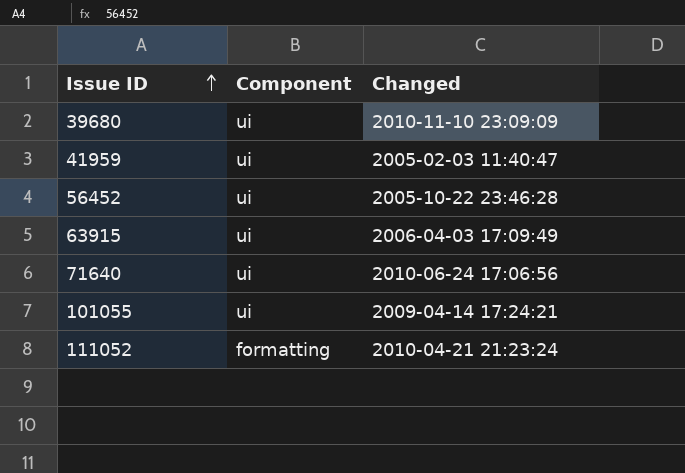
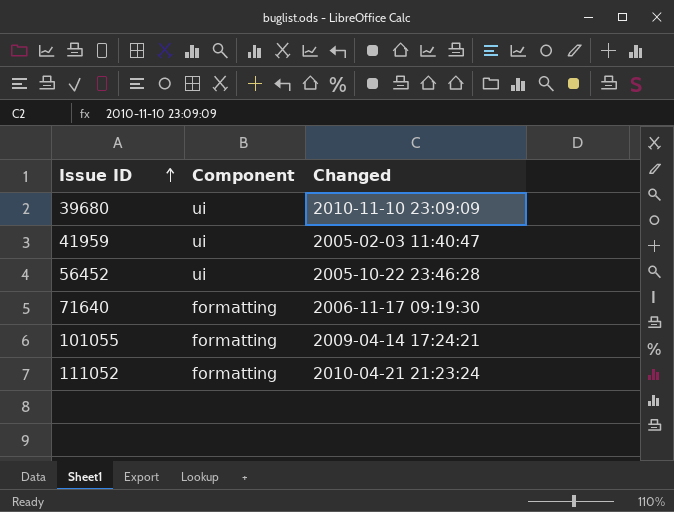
row 63915: ui | 2006-04-03 17:09:49 -> none
71640 | Component: ui -> formatting
71640 | Changed: 2010-06-24 17:06:56 -> 2006-11-17 09:19:30
101055 | Component: ui -> formatting

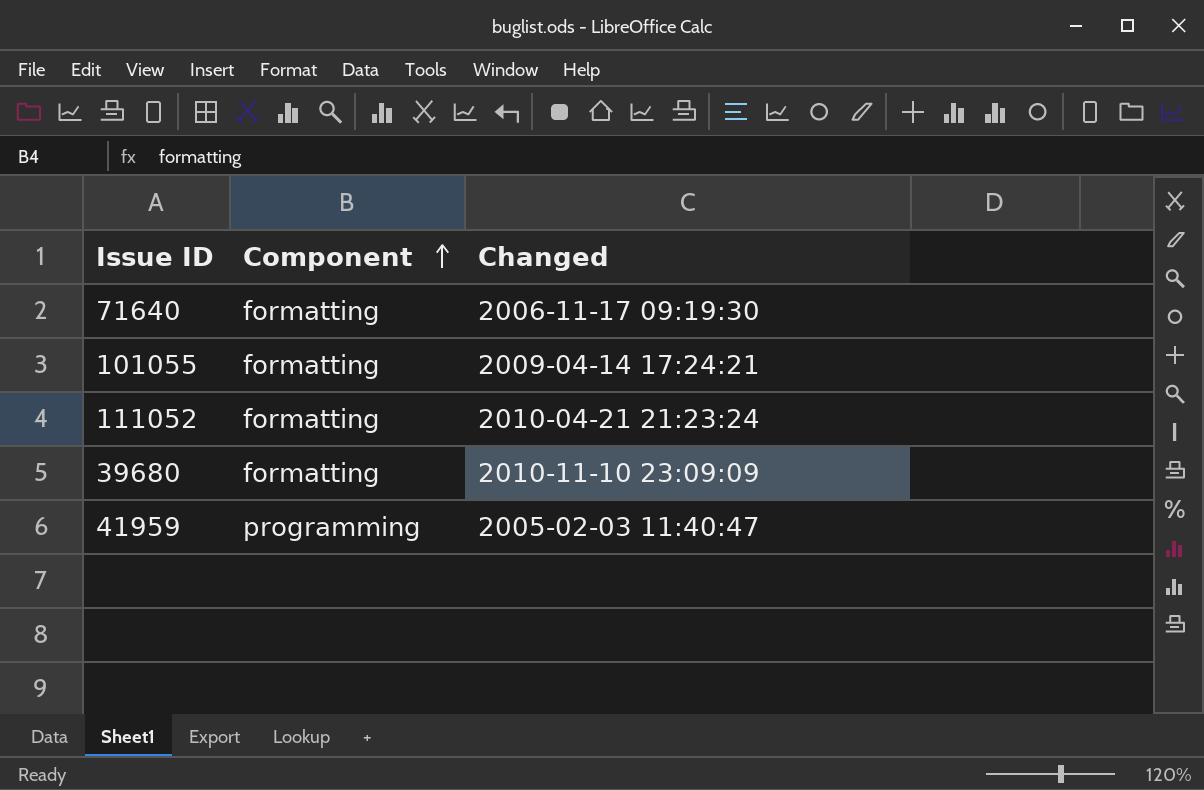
row order: Issue ID ascending -> Component ascending
row 56452: ui | 2005-10-22 23:46:28 -> none
39680 | Component: ui -> formatting
41959 | Component: ui -> programming

